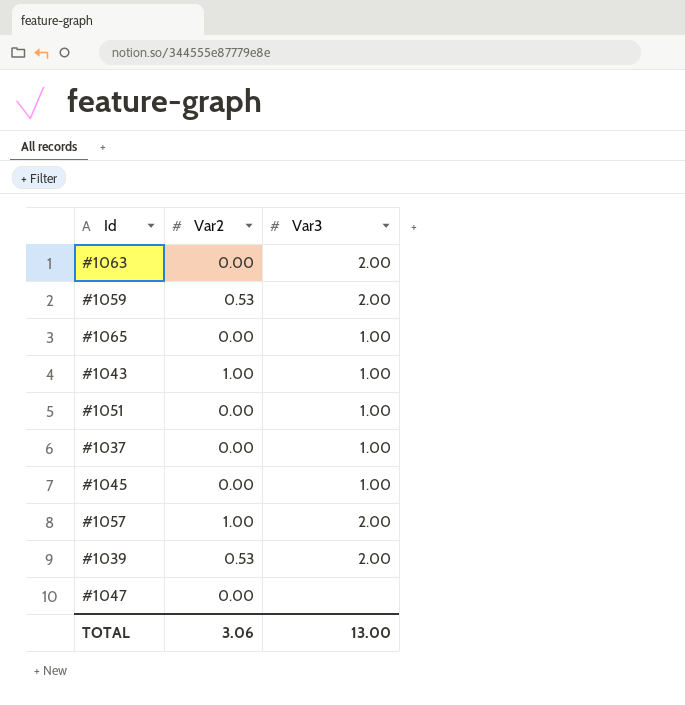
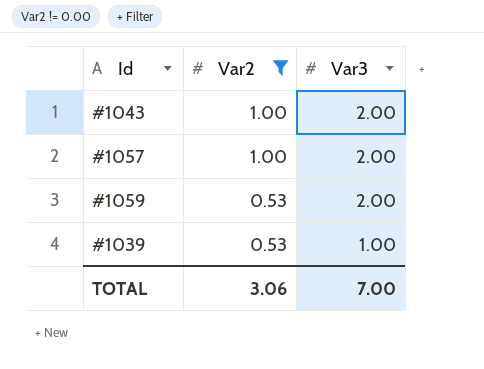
filter: none -> Var2 != 0.00
row order: none -> Var2 descending
#1043 | Var3: 1.00 -> 2.00
#1039 | Var3: 2.00 -> 1.00
TOTAL | Var3: 13.00 -> 7.00

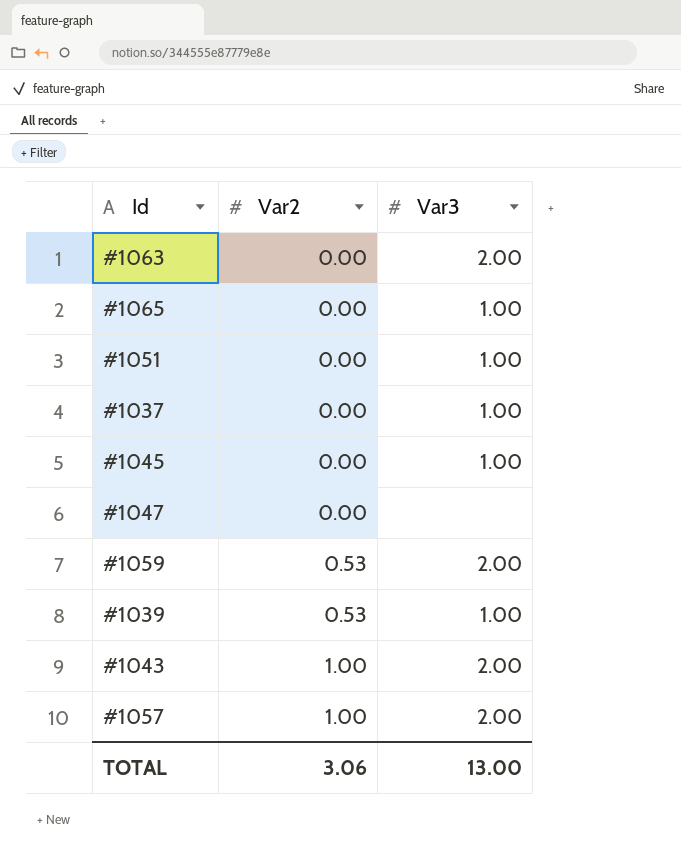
filter: Var2 != 0.00 -> none
row order: Var2 descending -> Var2 ascending
TOTAL | Var3: 7.00 -> 13.00

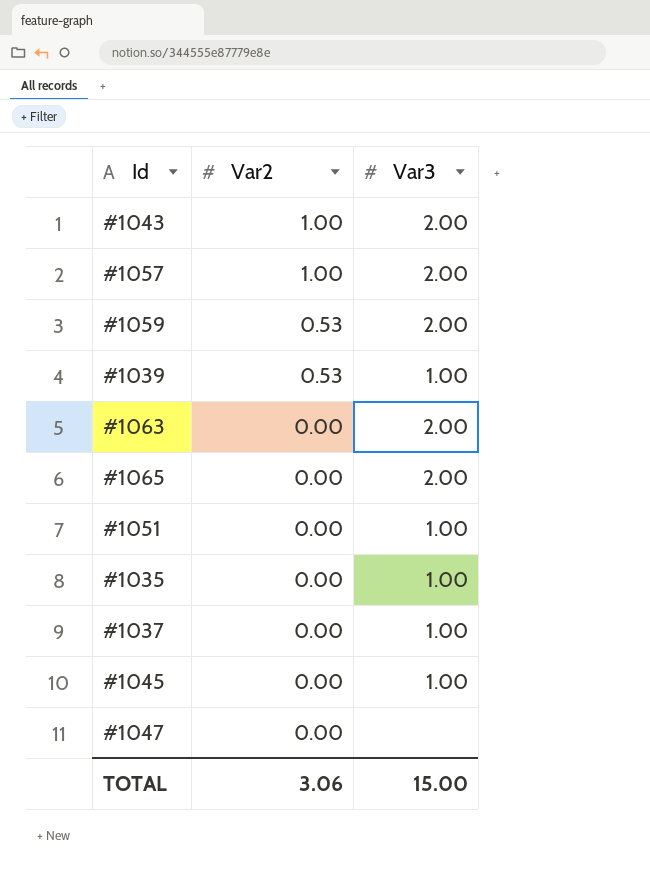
row order: Var2 ascending -> Var2 descending
#1065 | Var3: 1.00 -> 2.00
row #1035: none -> 0.00 | 1.00
TOTAL | Var3: 13.00 -> 15.00

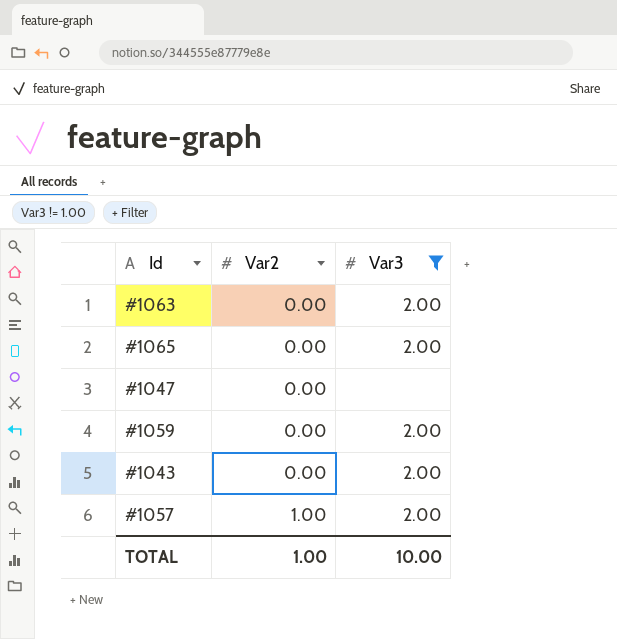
filter: none -> Var3 != 1.00
row order: Var2 descending -> Var2 ascending
#1059 | Var2: 0.53 -> 0.00
#1043 | Var2: 1.00 -> 0.00
TOTAL | Var2: 3.06 -> 1.00
TOTAL | Var3: 15.00 -> 10.00

